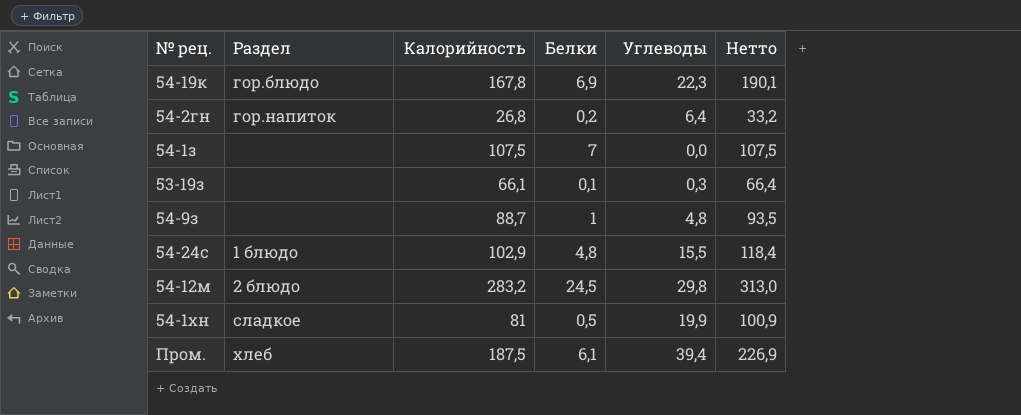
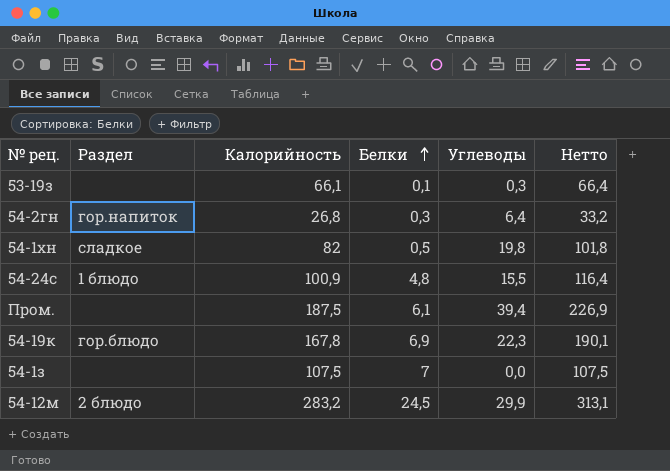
row order: none -> Белки ascending
row 54-9з: none | 88,7 | 1 | 4,8 | 93,5 -> none
54-2гн | Белки: 0,2 -> 0,3
54-1хн | Калорийность: 81 -> 82
54-1хн | Углеводы: 19,9 -> 19,8
54-1хн | Нетто: 100,9 -> 101,8
54-24с | Калорийность: 102,9 -> 100,9
54-24с | Нетто: 118,4 -> 116,4
Пром. | Раздел: хлеб -> none
54-12м | Углеводы: 29,8 -> 29,9
54-12м | Нетто: 313,0 -> 313,1

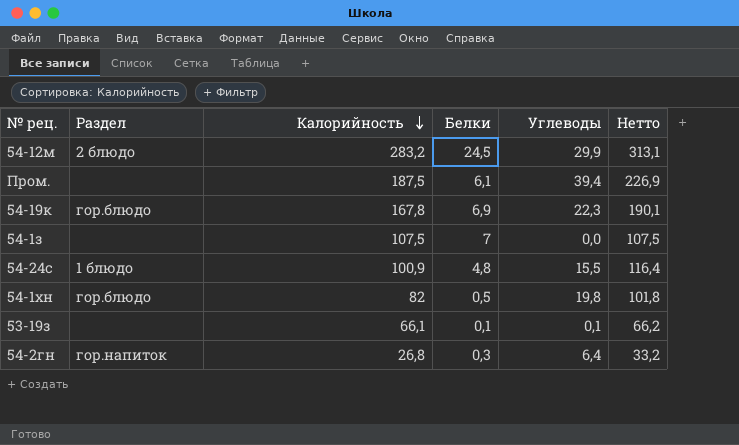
row order: Белки ascending -> Калорийность descending
54-1хн | Раздел: сладкое -> гор.блюдо
53-19з | Углеводы: 0,3 -> 0,1
53-19з | Нетто: 66,4 -> 66,2

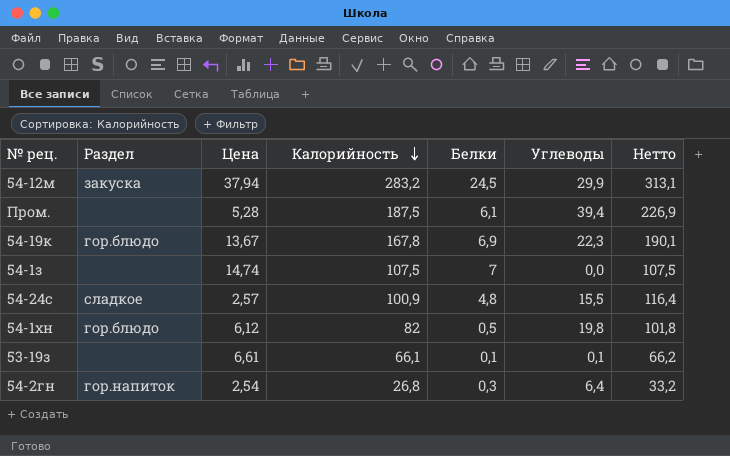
column Цена | position: none -> 3
54-12м | Раздел: 2 блюдо -> закуска
54-24с | Раздел: 1 блюдо -> сладкое

